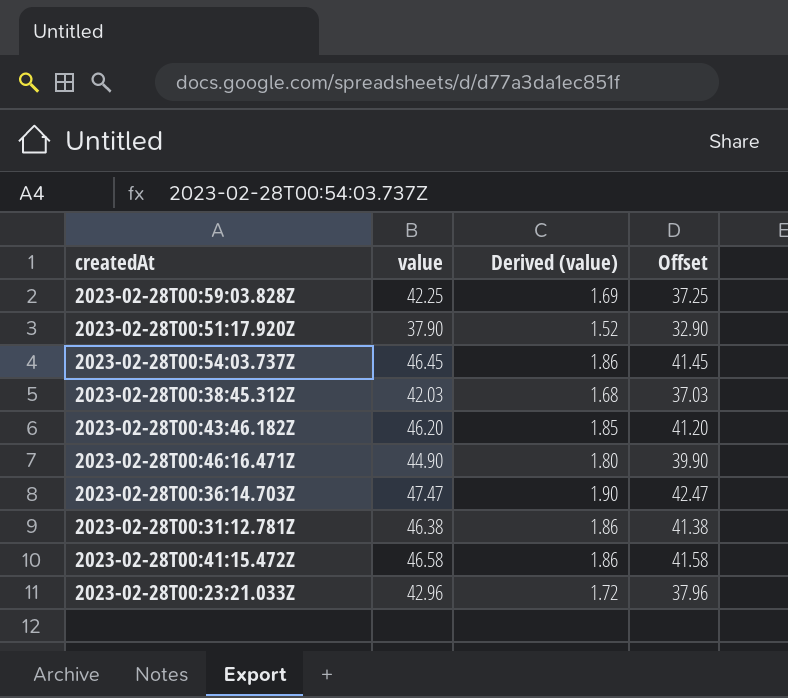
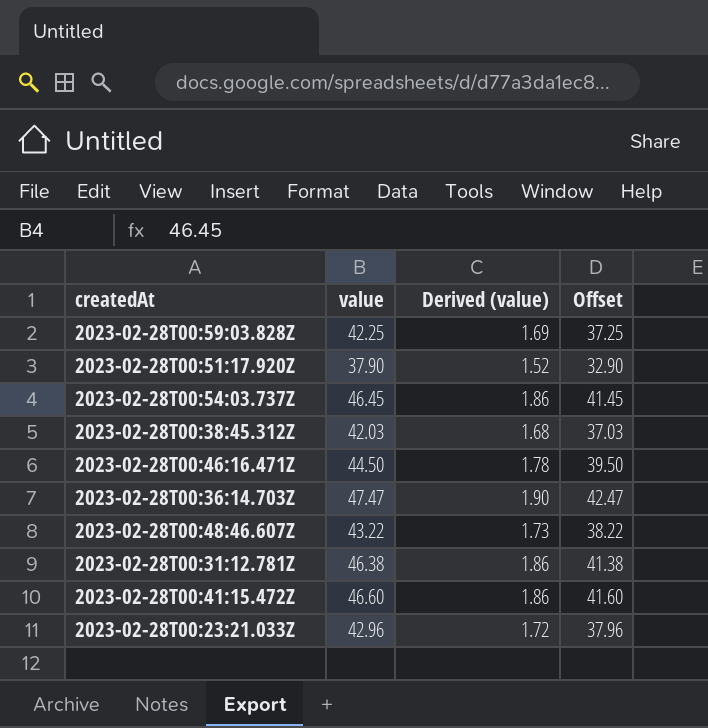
row 2023-02-28T00:43:46.182Z: 46.20 | 1.85 | 41.20 -> none
2023-02-28T00:46:16.471Z | value: 44.90 -> 44.50
2023-02-28T00:46:16.471Z | Derived (value): 1.80 -> 1.78
2023-02-28T00:46:16.471Z | Offset: 39.90 -> 39.50
row 2023-02-28T00:48:46.607Z: none -> 43.22 | 1.73 | 38.22
2023-02-28T00:41:15.472Z | value: 46.58 -> 46.60
2023-02-28T00:41:15.472Z | Offset: 41.58 -> 41.60

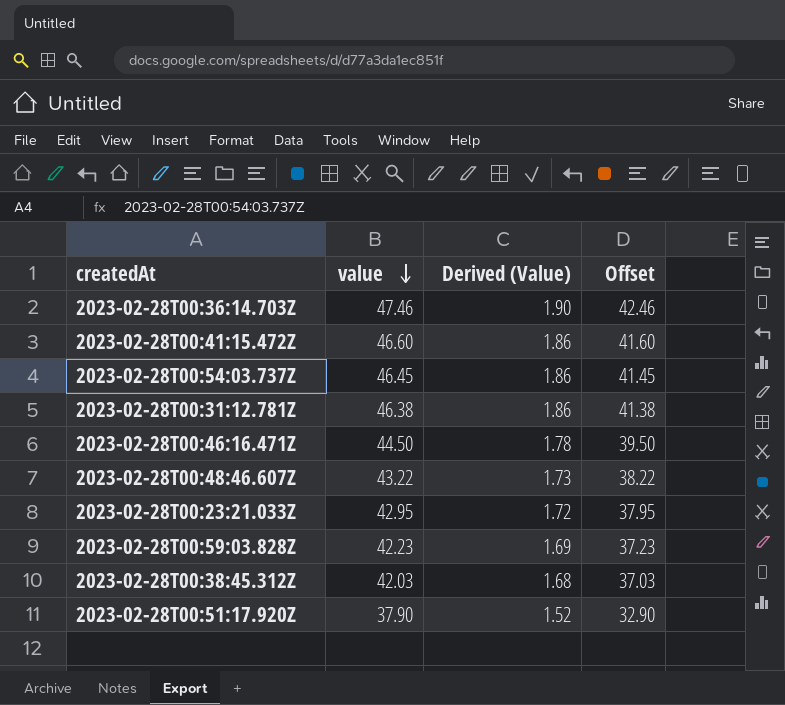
row order: none -> value descending
column name: Derived (value) -> Derived (Value)
2023-02-28T00:36:14.703Z | value: 47.47 -> 47.46
2023-02-28T00:36:14.703Z | Offset: 42.47 -> 42.46
2023-02-28T00:23:21.033Z | value: 42.96 -> 42.95
2023-02-28T00:23:21.033Z | Offset: 37.96 -> 37.95
2023-02-28T00:59:03.828Z | value: 42.25 -> 42.23
2023-02-28T00:59:03.828Z | Offset: 37.25 -> 37.23

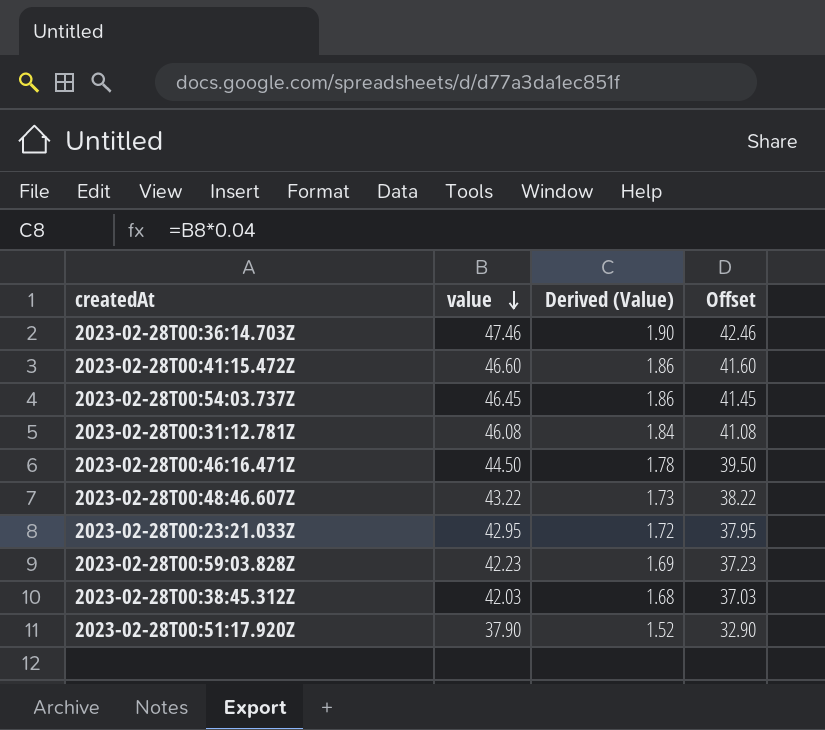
2023-02-28T00:31:12.781Z | value: 46.38 -> 46.08
2023-02-28T00:31:12.781Z | Derived (Value): 1.86 -> 1.84
2023-02-28T00:31:12.781Z | Offset: 41.38 -> 41.08

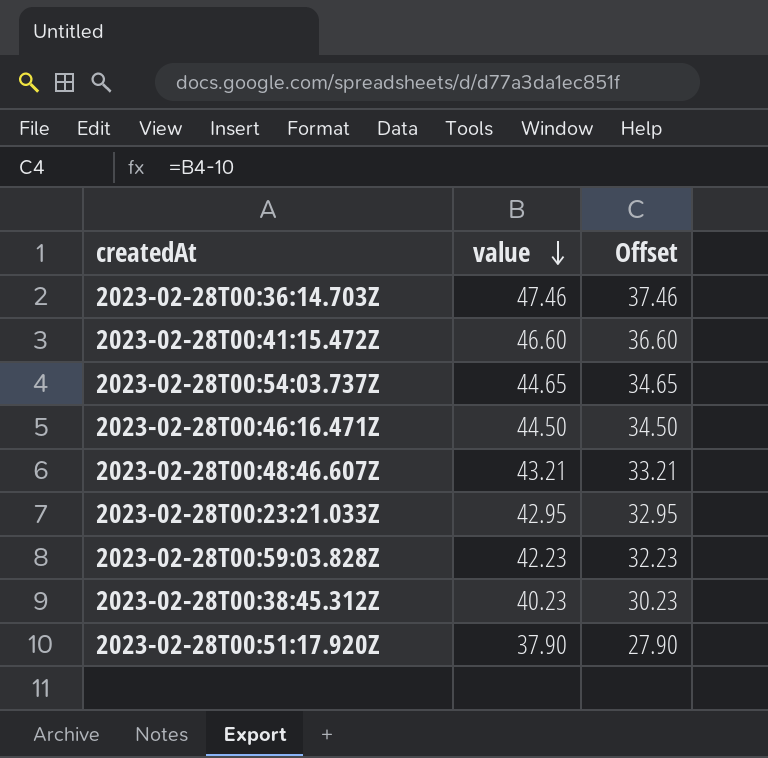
column Derived (Value) | formula: [value] * 0.04 -> none
column Offset | formula: [value] - 5 -> [value] - 10
row 2023-02-28T00:31:12.781Z: 46.08 | 1.84 | 41.08 -> none
2023-02-28T00:54:03.737Z | value: 46.45 -> 44.65
2023-02-28T00:48:46.607Z | value: 43.22 -> 43.21
2023-02-28T00:38:45.312Z | value: 42.03 -> 40.23

